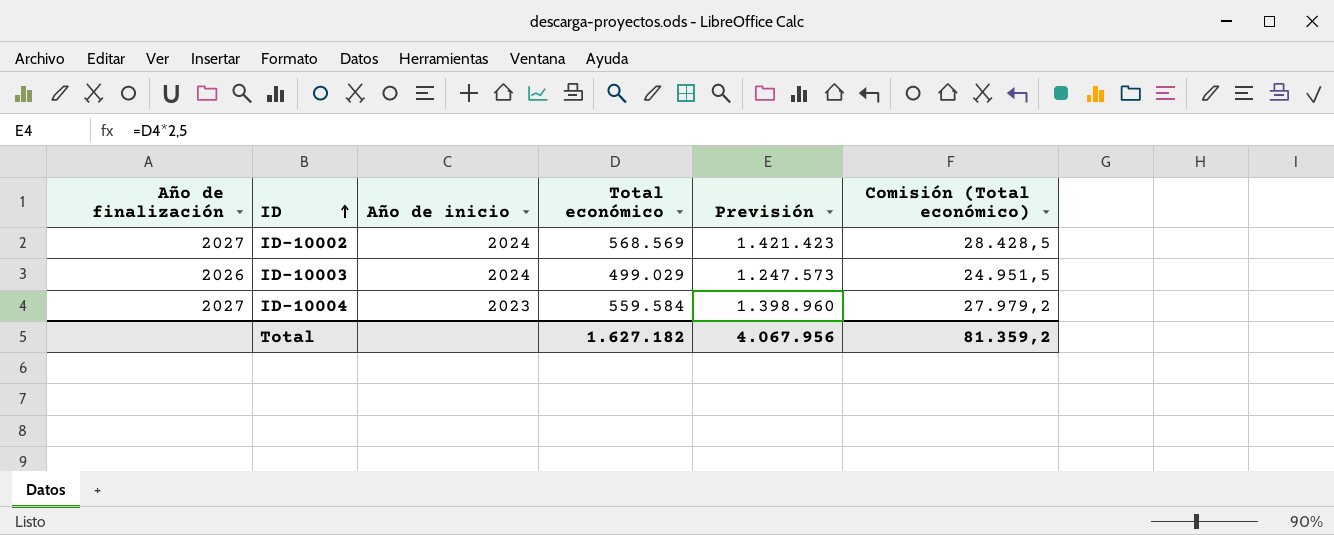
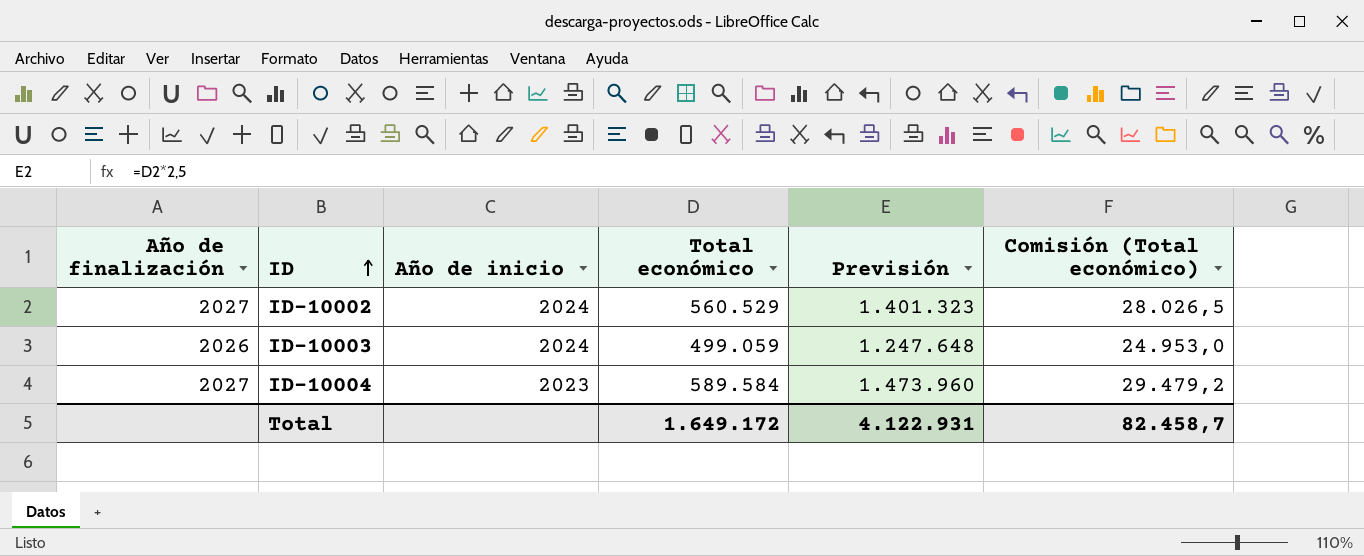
ID-10002 | Total económico: 568.569 -> 560.529
ID-10002 | Previsión: 1.421.423 -> 1.401.323
ID-10002 | Comisión (Total económico): 28.428,5 -> 28.026,5
ID-10003 | Total económico: 499.029 -> 499.059
ID-10003 | Previsión: 1.247.573 -> 1.247.648
ID-10003 | Comisión (Total económico): 24.951,5 -> 24.953,0
ID-10004 | Total económico: 559.584 -> 589.584
ID-10004 | Previsión: 1.398.960 -> 1.473.960
ID-10004 | Comisión (Total económico): 27.979,2 -> 29.479,2
Total | Total económico: 1.627.182 -> 1.649.172
Total | Previsión: 4.067.956 -> 4.122.931
Total | Comisión (Total económico): 81.359,2 -> 82.458,7

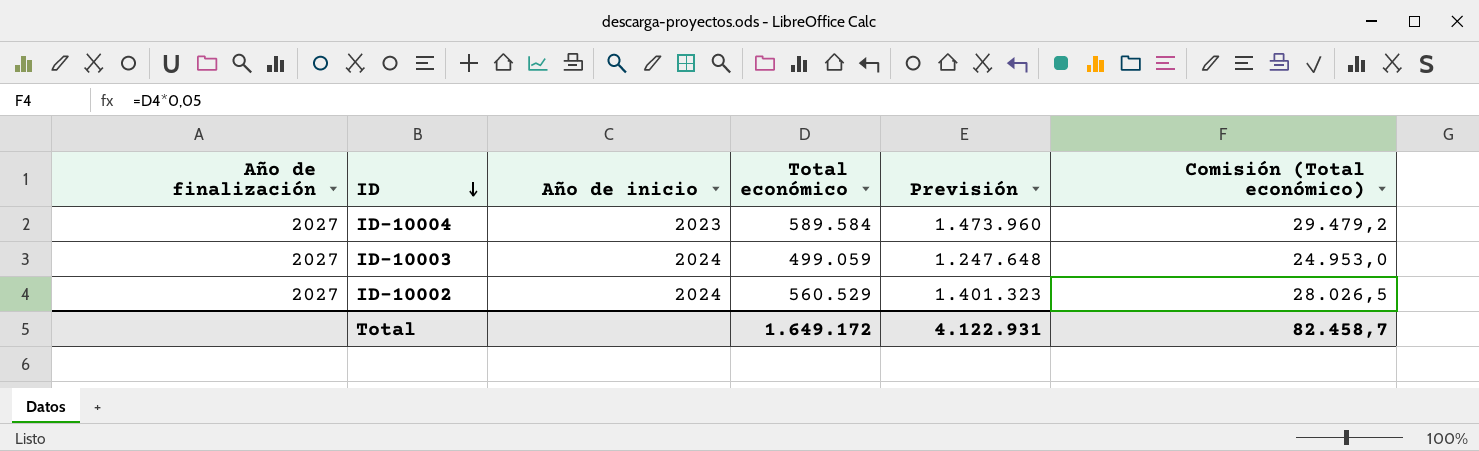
row order: ID ascending -> ID descending
ID-10003 | Año de finalización: 2026 -> 2027

